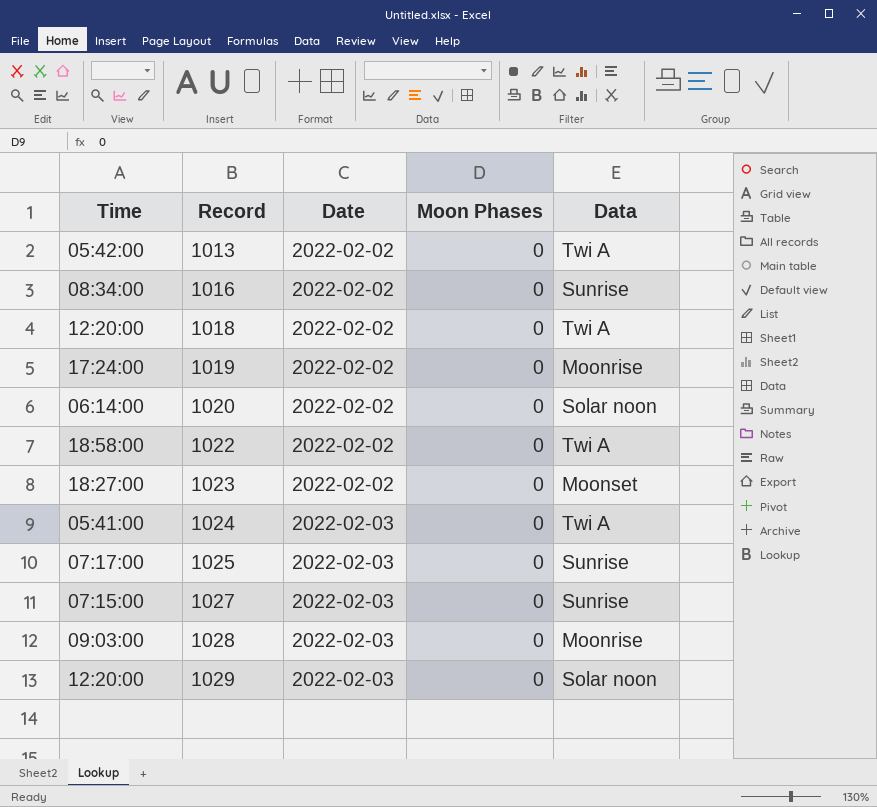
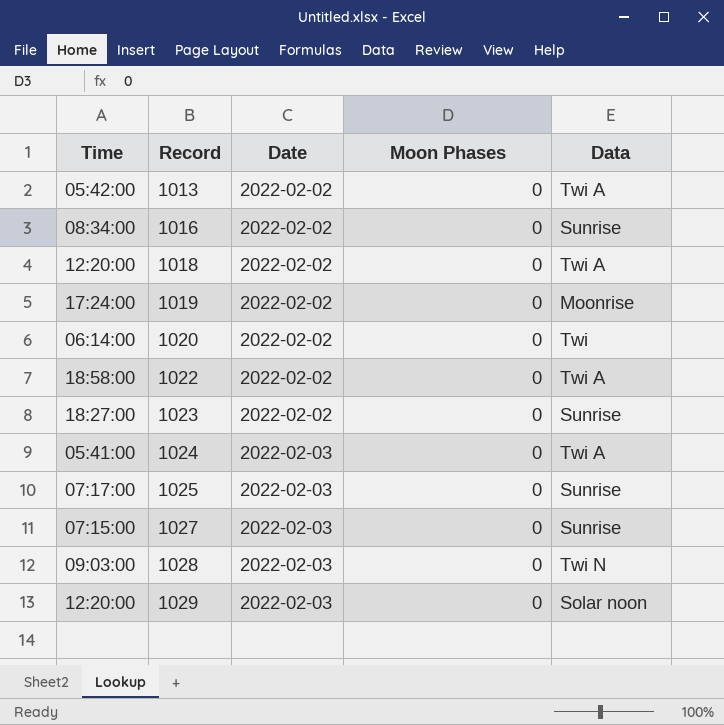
1020 | Data: Solar noon -> Twi
1023 | Data: Moonset -> Sunrise
1028 | Data: Moonrise -> Twi N

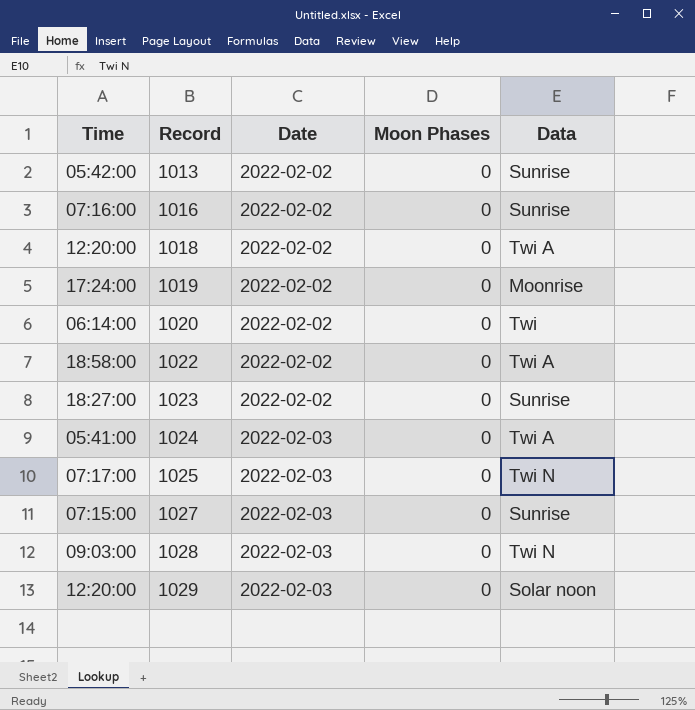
1013 | Data: Twi A -> Sunrise
1016 | Time: 08:34:00 -> 07:16:00
1025 | Data: Sunrise -> Twi N

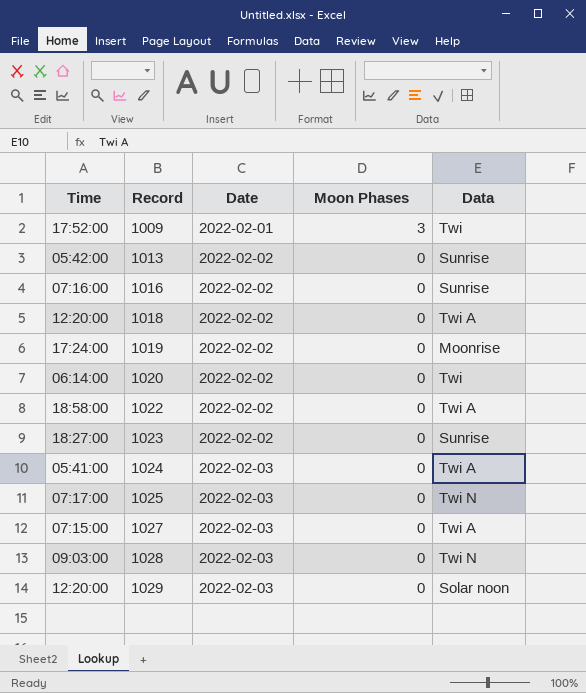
row 1009: none -> 17:52:00 | 2022-02-01 | 3 | Twi
1027 | Data: Sunrise -> Twi A

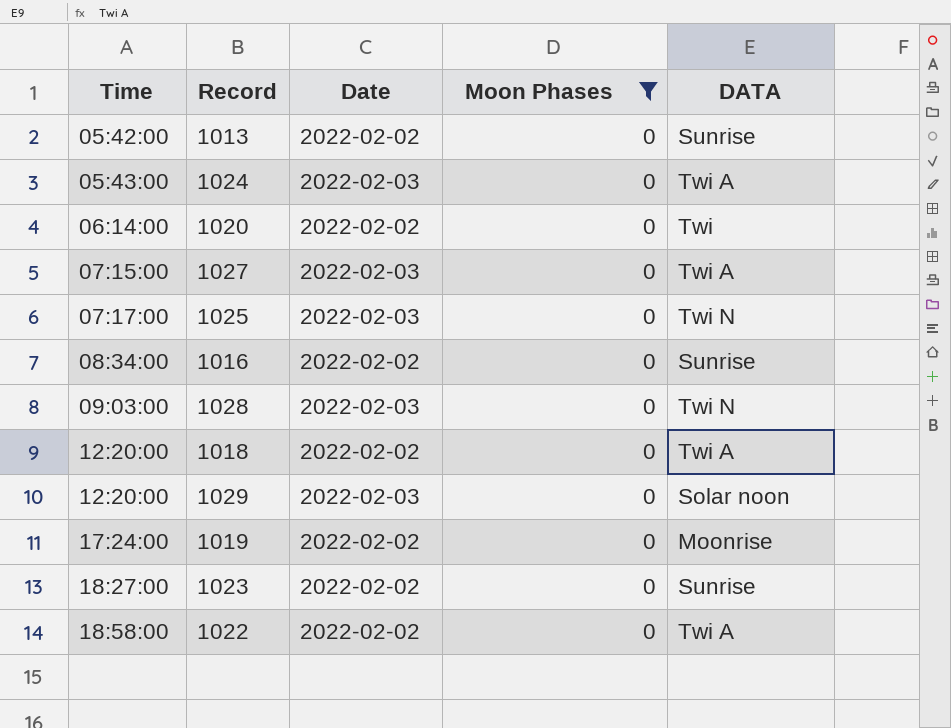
filter: none -> Moon Phases = 0
row order: Record ascending -> Time ascending
column name: Data -> DATA
1024 | Time: 05:41:00 -> 05:43:00
1016 | Time: 07:16:00 -> 08:34:00

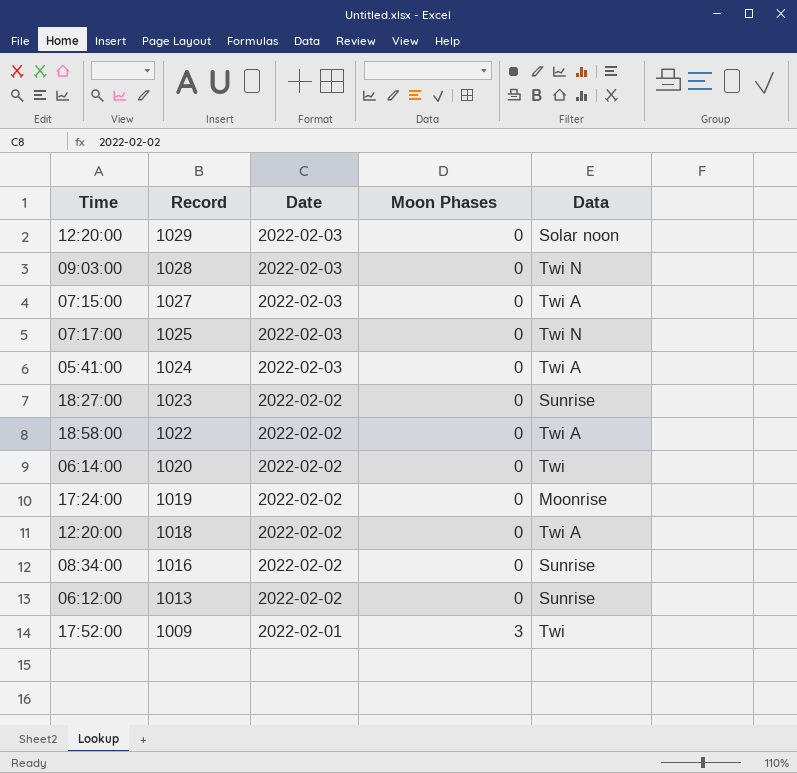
filter: Moon Phases = 0 -> none
row order: Time ascending -> Record descending
column name: DATA -> Data
1024 | Time: 05:43:00 -> 05:41:00
1013 | Time: 05:42:00 -> 06:12:00

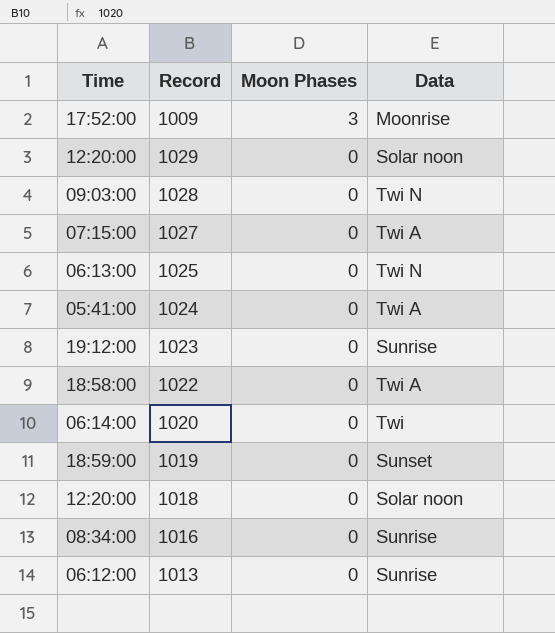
row order: Record descending -> Moon Phases descending
column Date | position: 3 -> none
1009 | Data: Twi -> Moonrise
1025 | Time: 07:17:00 -> 06:13:00
1023 | Time: 18:27:00 -> 19:12:00
1019 | Time: 17:24:00 -> 18:59:00
1019 | Data: Moonrise -> Sunset
1018 | Data: Twi A -> Solar noon

